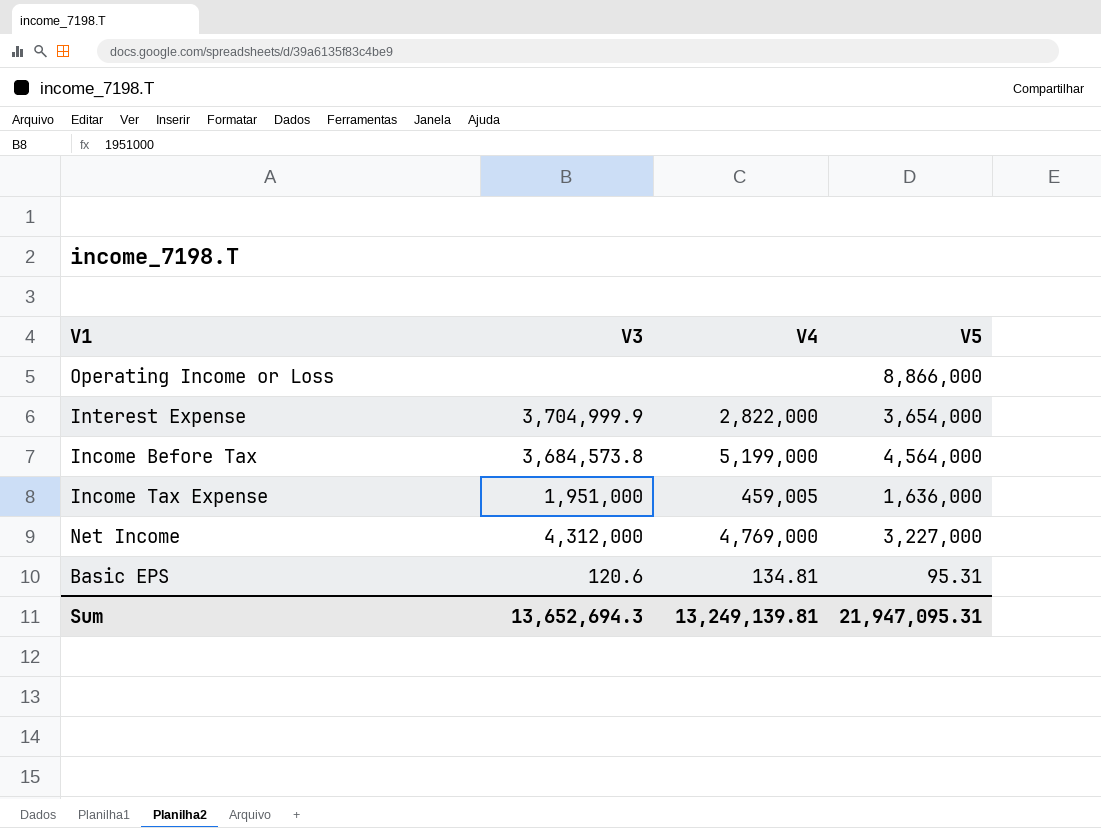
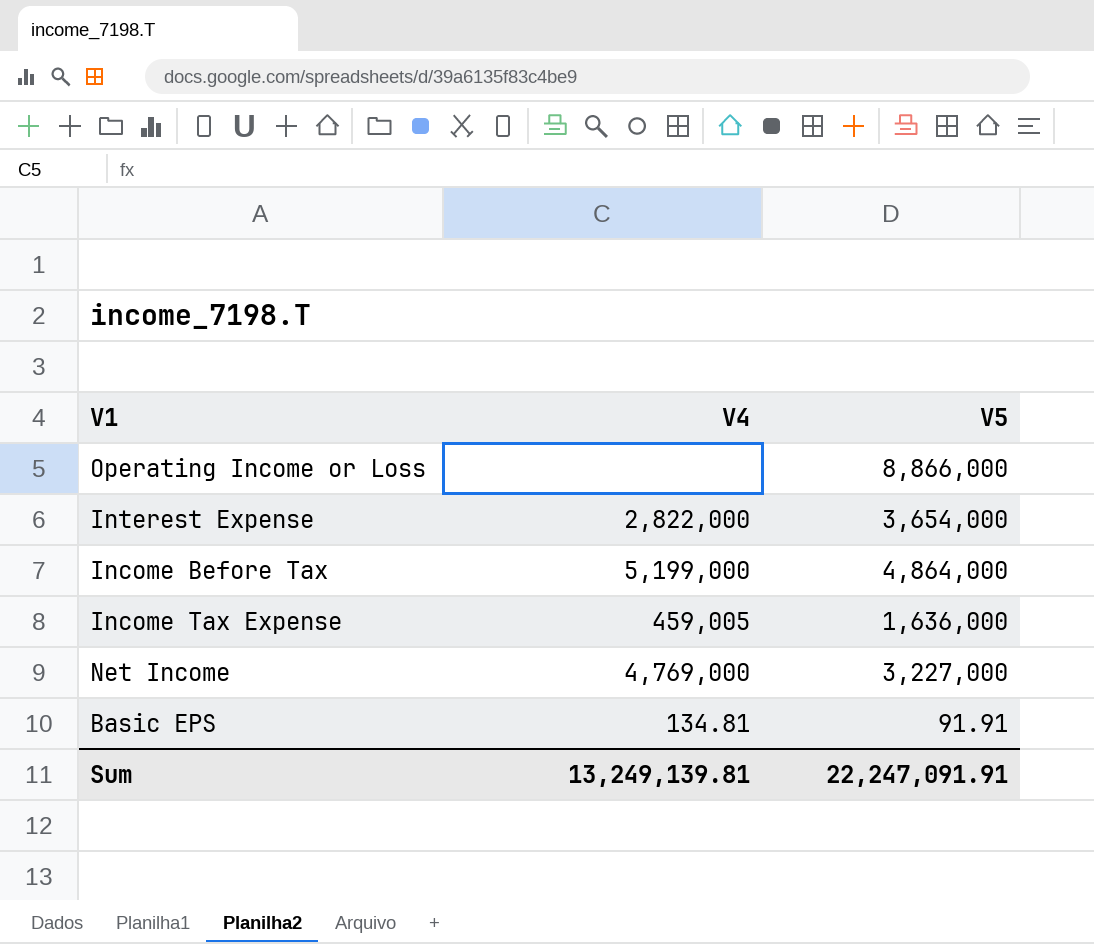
column V3 | position: 2 -> none
Income Before Tax | V5: 4,564,000 -> 4,864,000
Basic EPS | V5: 95.31 -> 91.91
Sum | V5: 21,947,095.31 -> 22,247,091.91

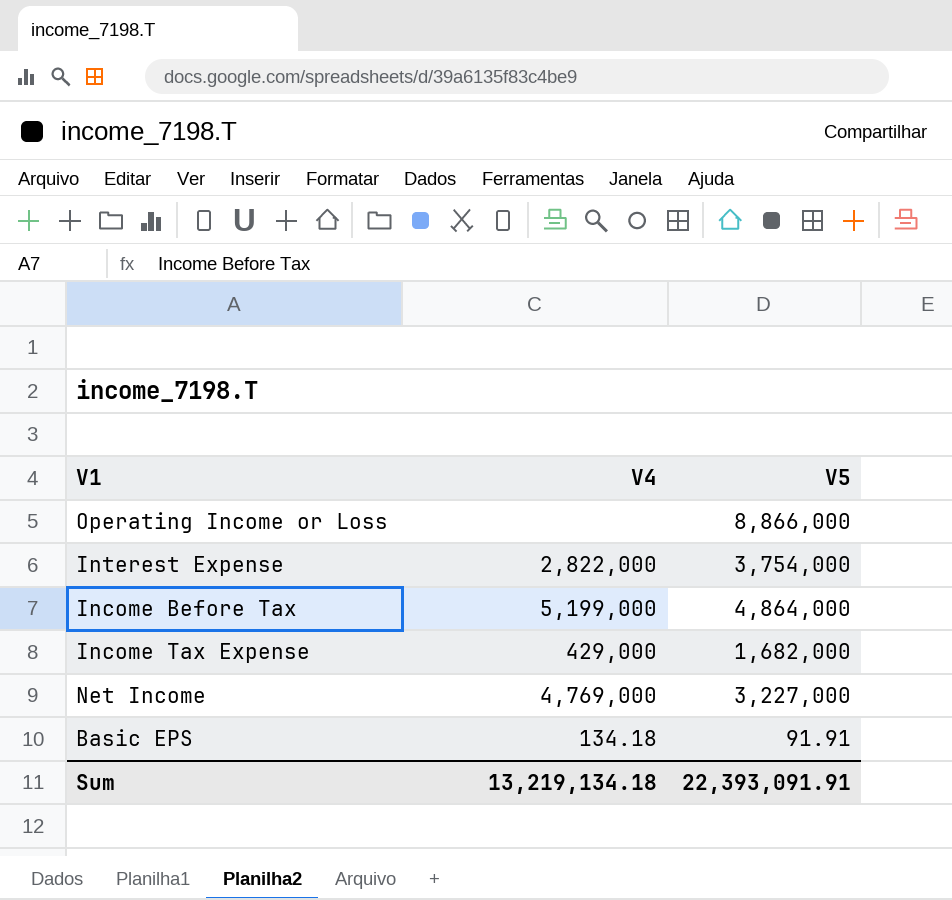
Interest Expense | V5: 3,654,000 -> 3,754,000
Income Tax Expense | V4: 459,005 -> 429,000
Income Tax Expense | V5: 1,636,000 -> 1,682,000
Basic EPS | V4: 134.81 -> 134.18
Sum | V4: 13,249,139.81 -> 13,219,134.18
Sum | V5: 22,247,091.91 -> 22,393,091.91

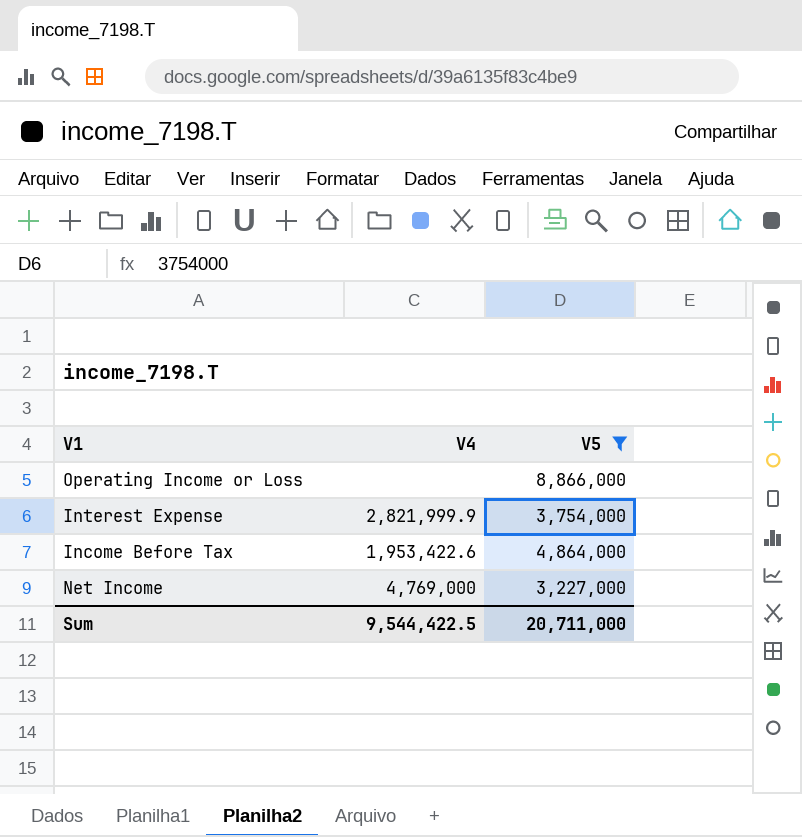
filter: none -> V5 >= 3,227,000
Interest Expense | V4: 2,822,000 -> 2,821,999.9
Income Before Tax | V4: 5,199,000 -> 1,953,422.6
Sum | V4: 13,219,134.18 -> 9,544,422.5
Sum | V5: 22,393,091.91 -> 20,711,000

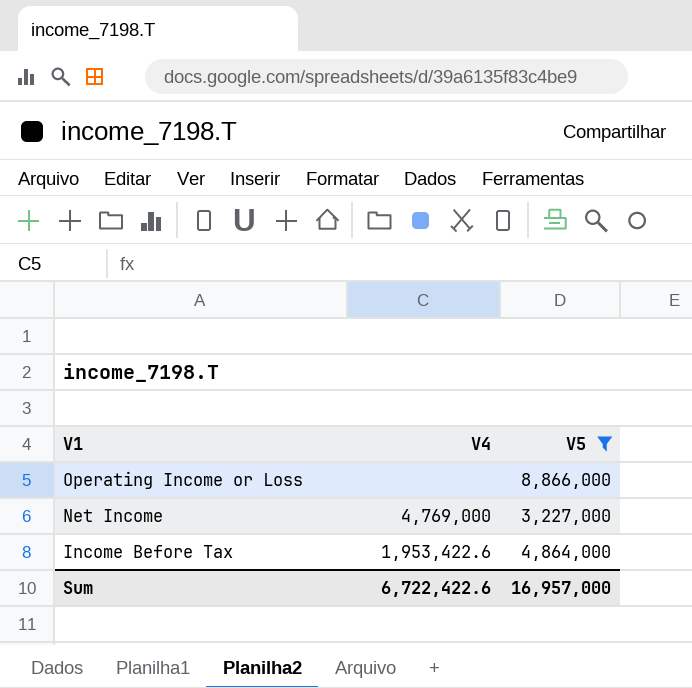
row order: none -> V1 descending
row Interest Expense: 2,821,999.9 | 3,754,000 -> none
Sum | V4: 9,544,422.5 -> 6,722,422.6
Sum | V5: 20,711,000 -> 16,957,000

